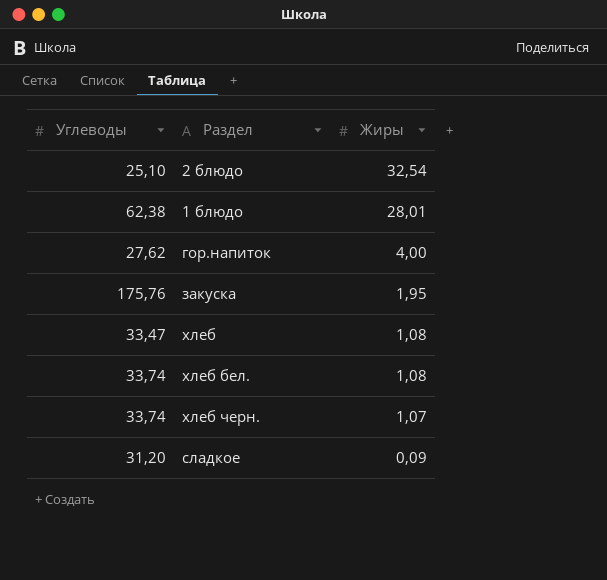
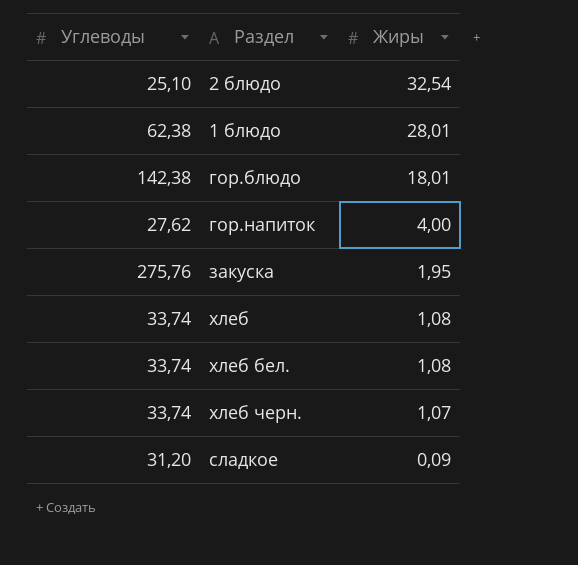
row гор.блюдо: none -> 142,38 | 18,01
закуска | Углеводы: 175,76 -> 275,76
хлеб | Углеводы: 33,47 -> 33,74

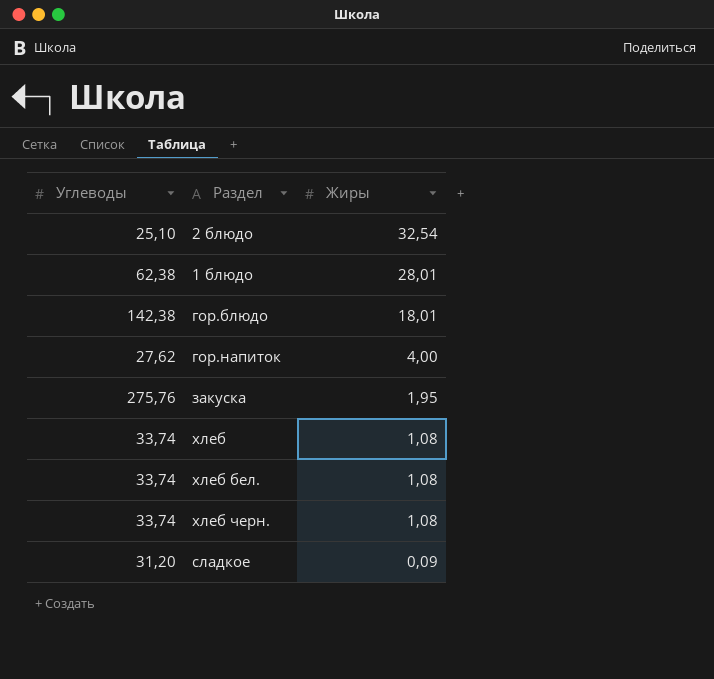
хлеб черн. | Жиры: 1,07 -> 1,08

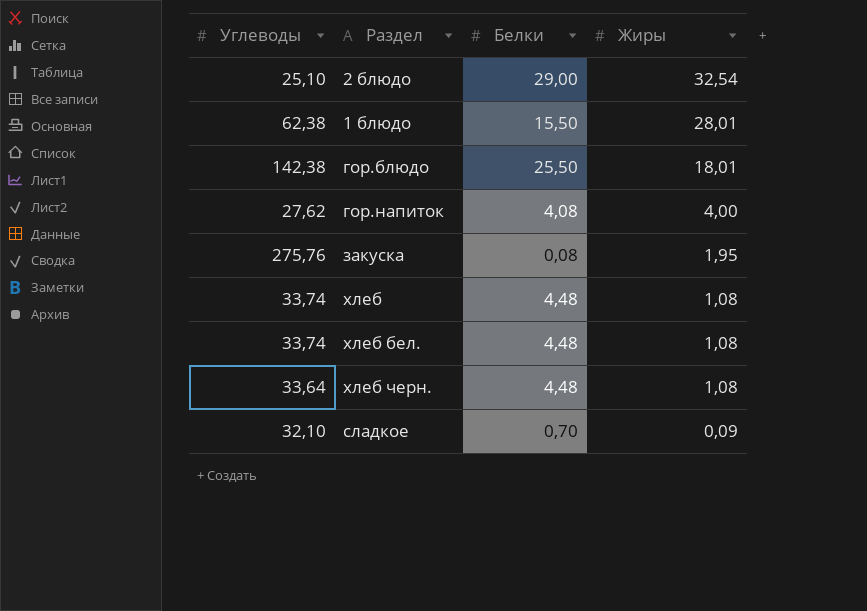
column Белки | position: none -> 3
хлеб черн. | Углеводы: 33,74 -> 33,64
сладкое | Углеводы: 31,20 -> 32,10

